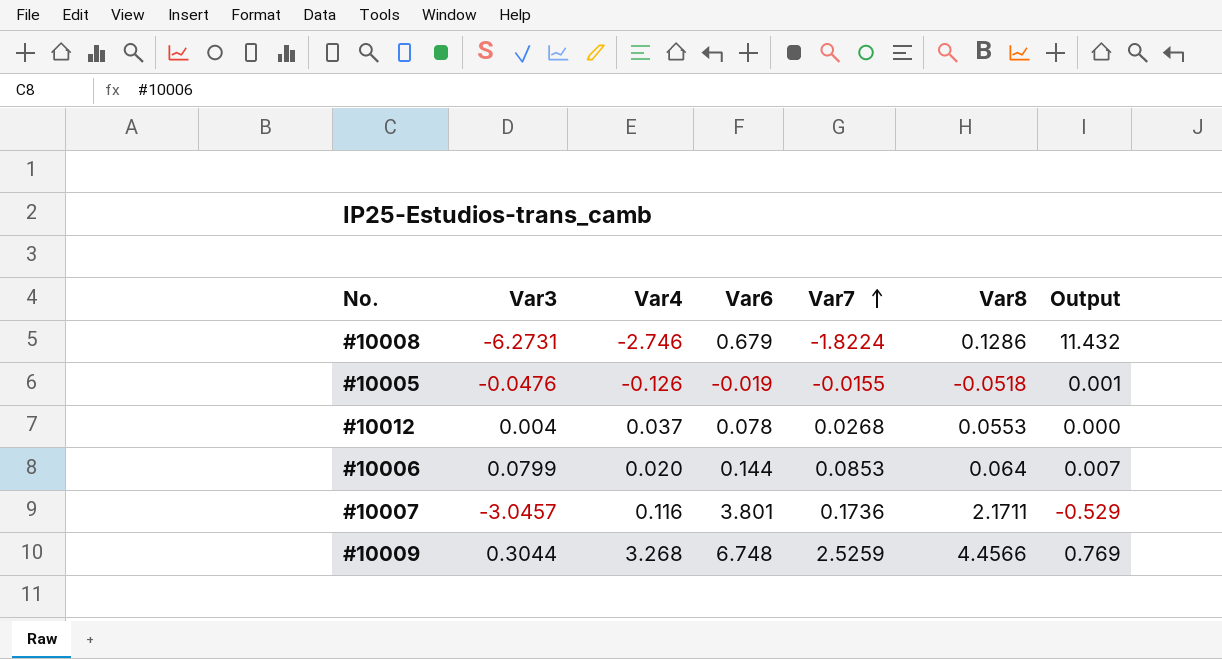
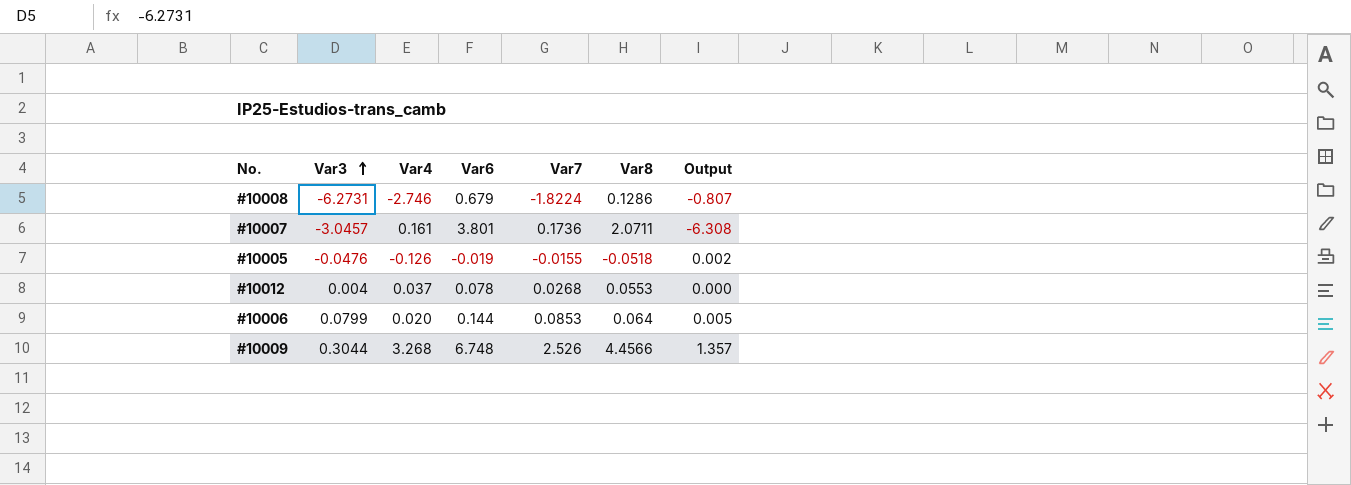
row order: Var7 ascending -> Var3 ascending
column Output | formula: [Var3] * [Var7] -> [Var3] * [Var8]
#10007 | Var4: 0.116 -> 0.161
#10007 | Var8: 2.1711 -> 2.0711
#10009 | Var7: 2.5259 -> 2.526

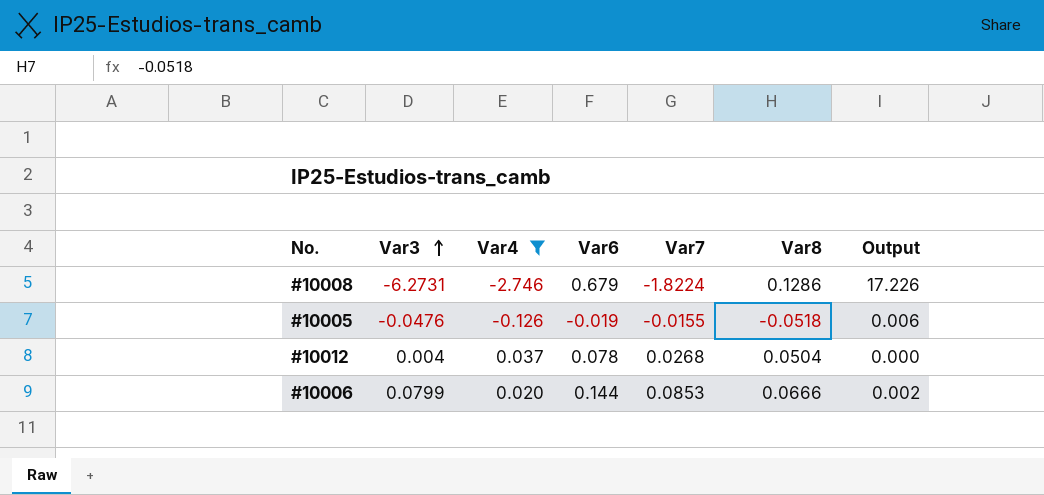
filter: none -> Var4 <= 0.037
column Output | formula: [Var3] * [Var8] -> [Var3] * [Var4]
#10012 | Var8: 0.0553 -> 0.0504
#10006 | Var8: 0.064 -> 0.0666

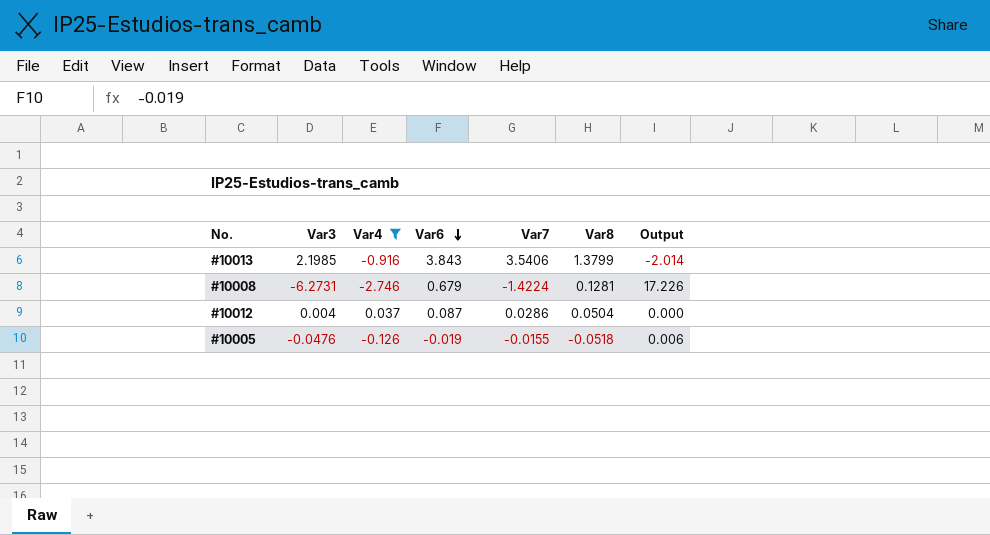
row order: Var3 ascending -> Var6 descending
row #10006: 0.0799 | 0.020 | 0.144 | 0.0853 | 0.0666 | 0.002 -> none
row #10013: none -> 2.1985 | -0.916 | 3.843 | 3.5406 | 1.3799 | -2.014
#10008 | Var7: -1.8224 -> -1.4224
#10008 | Var8: 0.1286 -> 0.1281
#10012 | Var6: 0.078 -> 0.087
#10012 | Var7: 0.0268 -> 0.0286

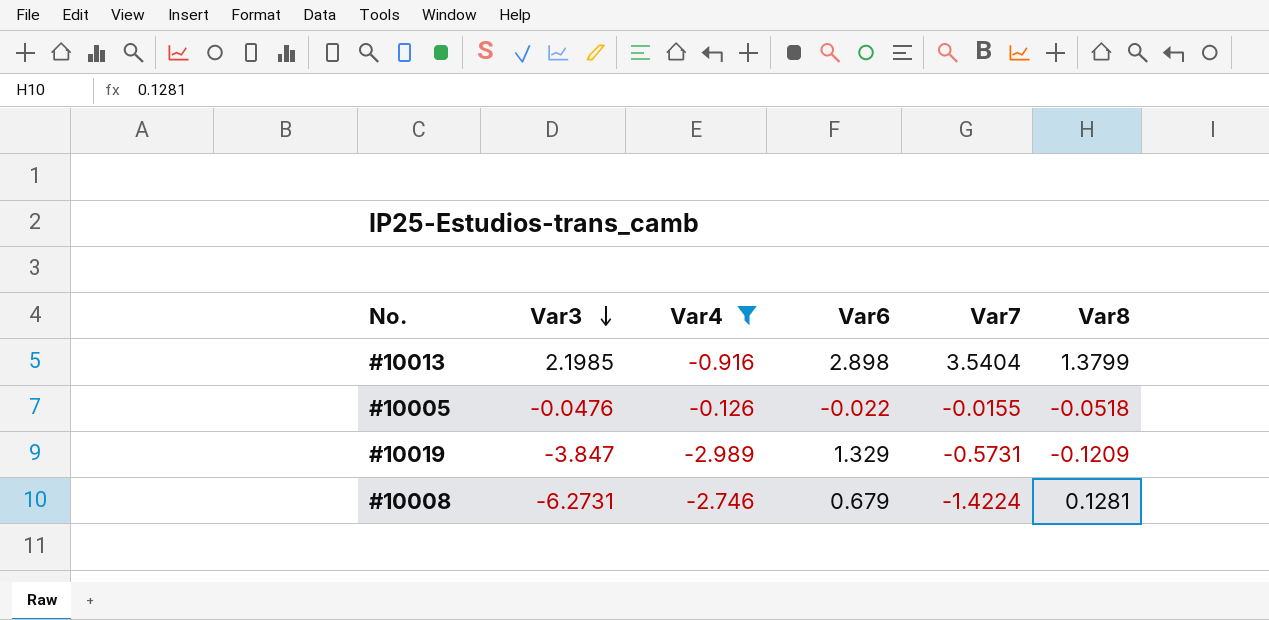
row order: Var6 descending -> Var3 descending
column Output | formula: [Var3] * [Var4] -> none
row #10012: 0.004 | 0.037 | 0.087 | 0.0286 | 0.0504 | 0.000 -> none
#10013 | Var6: 3.843 -> 2.898
#10013 | Var7: 3.5406 -> 3.5404
#10005 | Var6: -0.019 -> -0.022
row #10019: none -> -3.847 | -2.989 | 1.329 | -0.5731 | -0.1209

